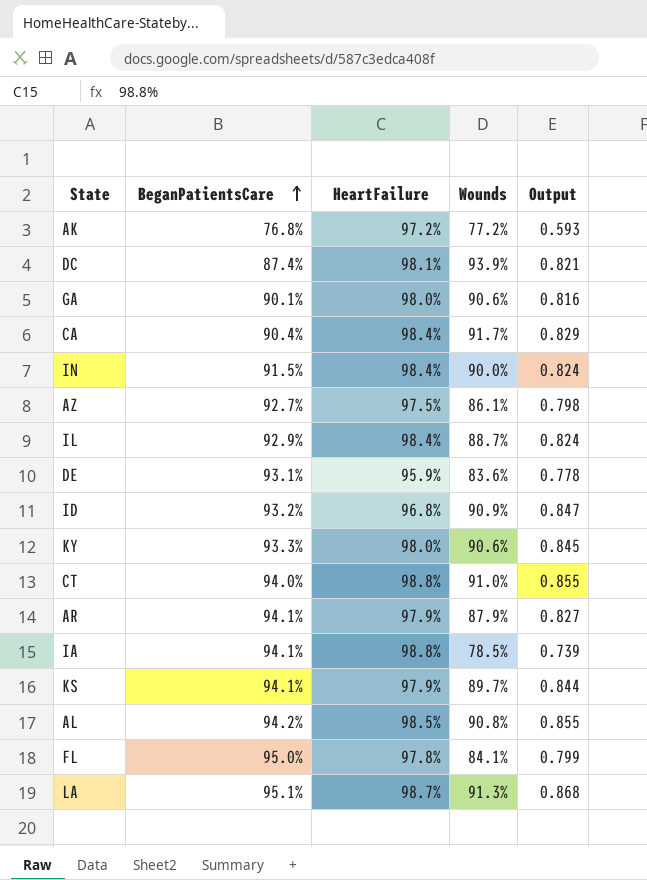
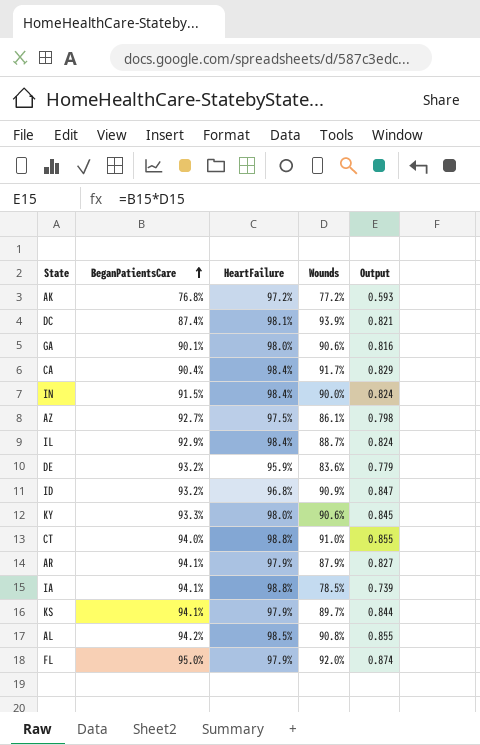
row LA: 95.1% | 98.7% | 91.3% | 0.868 -> none
DE | BeganPatientsCare: 93.1% -> 93.2%
DE | Output: 0.778 -> 0.779
FL | HeartFailure: 97.8% -> 97.9%
FL | Wounds: 84.1% -> 92.0%
FL | Output: 0.799 -> 0.874

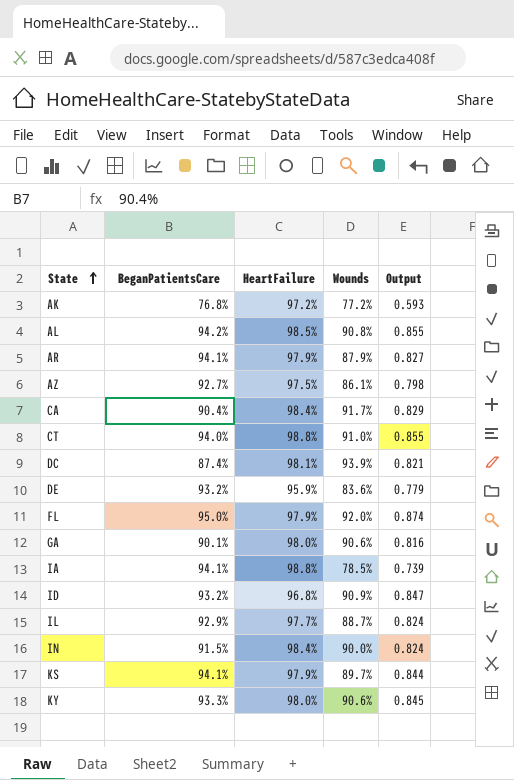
row order: BeganPatientsCare ascending -> State ascending
IL | HeartFailure: 98.4% -> 97.7%

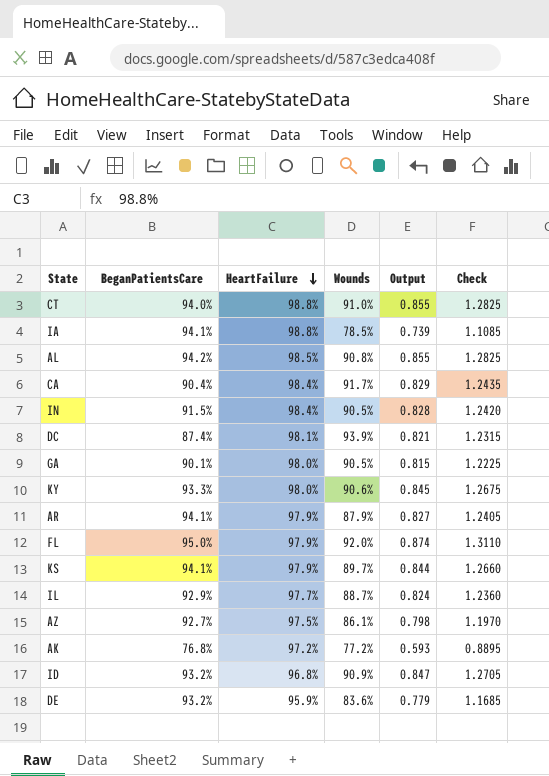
row order: State ascending -> HeartFailure descending
column Check | formula: none -> [Output] * 1.5
IN | Wounds: 90.0% -> 90.5%
IN | Output: 0.824 -> 0.828
GA | Wounds: 90.6% -> 90.5%
GA | Output: 0.816 -> 0.815

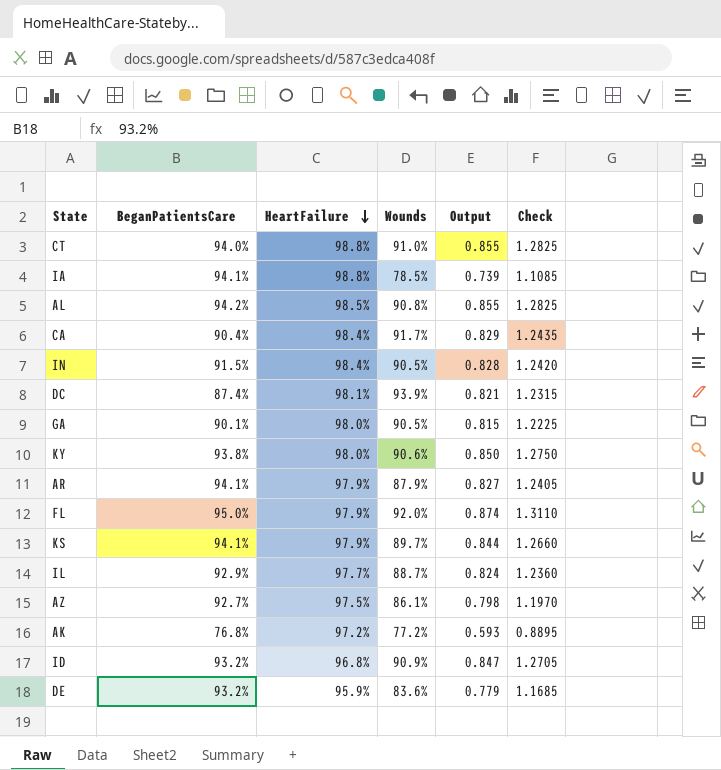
KY | BeganPatientsCare: 93.3% -> 93.8%
KY | Output: 0.845 -> 0.850
KY | Check: 1.2675 -> 1.2750

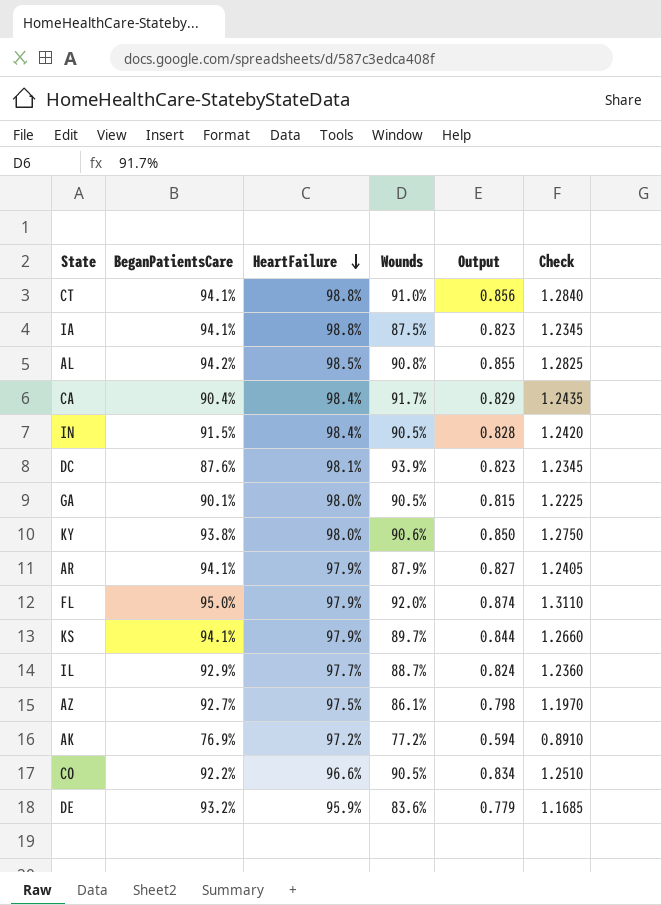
row ID: 93.2% | 96.8% | 90.9% | 0.847 | 1.2705 -> none
CT | BeganPatientsCare: 94.0% -> 94.1%
CT | Output: 0.855 -> 0.856
CT | Check: 1.2825 -> 1.2840
IA | Wounds: 78.5% -> 87.5%
IA | Output: 0.739 -> 0.823
IA | Check: 1.1085 -> 1.2345
DC | BeganPatientsCare: 87.4% -> 87.6%
DC | Output: 0.821 -> 0.823
DC | Check: 1.2315 -> 1.2345
AK | BeganPatientsCare: 76.8% -> 76.9%
AK | Output: 0.593 -> 0.594
AK | Check: 0.8895 -> 0.8910
row CO: none -> 92.2% | 96.6% | 90.5% | 0.834 | 1.2510

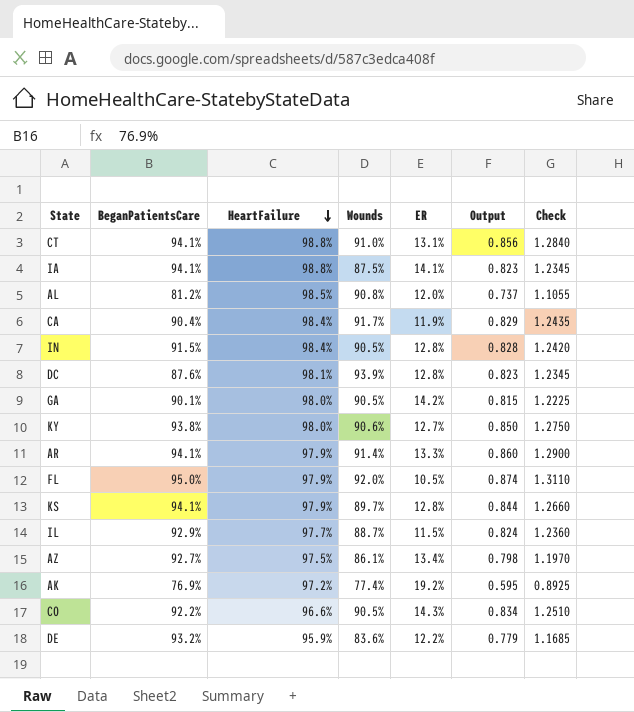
column ER | position: none -> 5
AL | BeganPatientsCare: 94.2% -> 81.2%
AL | Output: 0.855 -> 0.737
AL | Check: 1.2825 -> 1.1055
AR | Wounds: 87.9% -> 91.4%
AR | Output: 0.827 -> 0.860
AR | Check: 1.2405 -> 1.2900
AK | Wounds: 77.2% -> 77.4%
AK | Output: 0.594 -> 0.595
AK | Check: 0.8910 -> 0.8925

